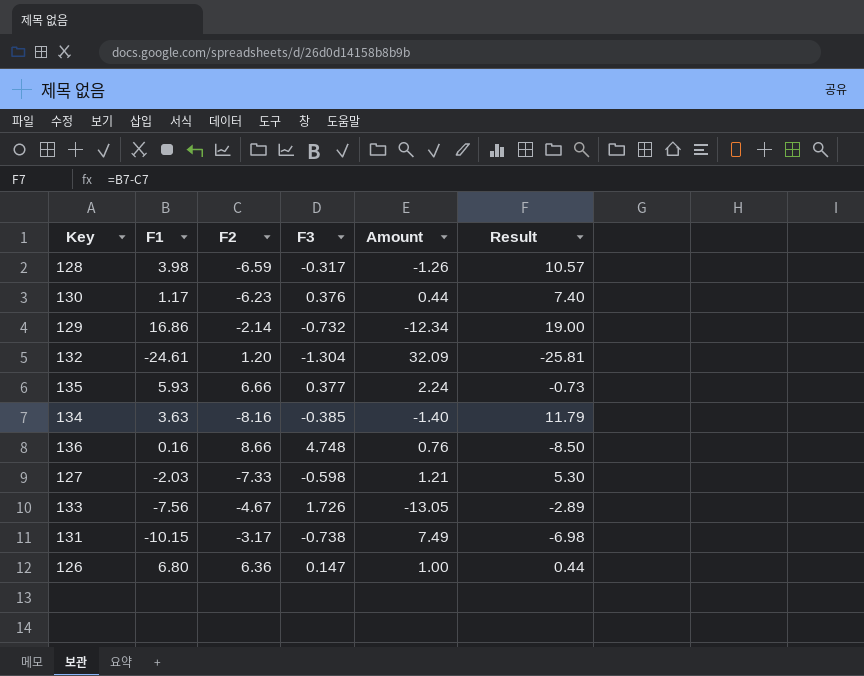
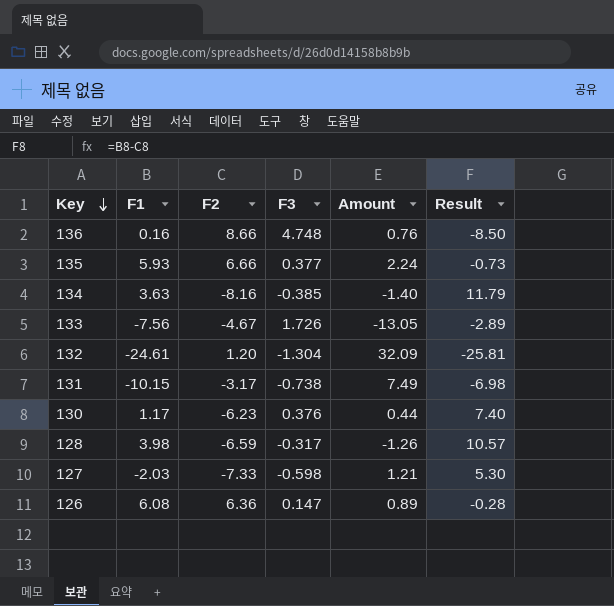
row order: none -> Key descending
row 129: 16.86 | -2.14 | -0.732 | -12.34 | 19.00 -> none
126 | F1: 6.80 -> 6.08
126 | Amount: 1.00 -> 0.89
126 | Result: 0.44 -> -0.28

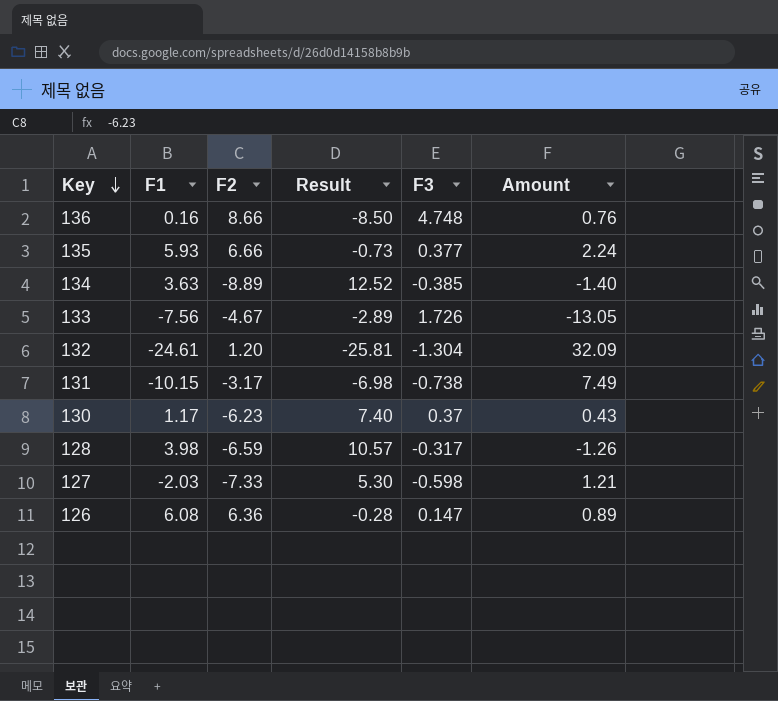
column Result | position: 6 -> 4
134 | F2: -8.16 -> -8.89
134 | Result: 11.79 -> 12.52
130 | F3: 0.376 -> 0.37
130 | Amount: 0.44 -> 0.43

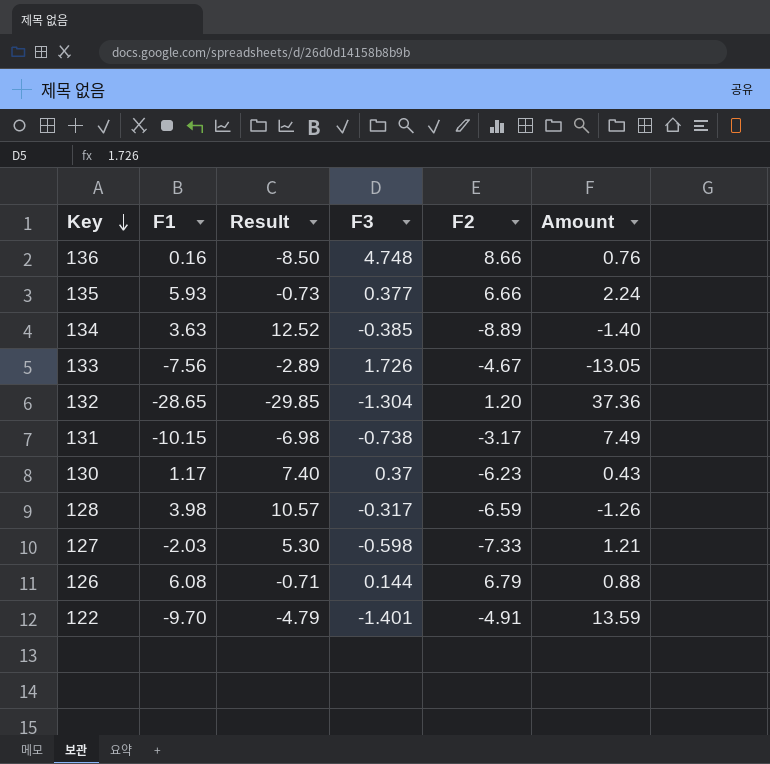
column F2 | position: 3 -> 5
132 | F1: -24.61 -> -28.65
132 | Result: -25.81 -> -29.85
132 | Amount: 32.09 -> 37.36
126 | Result: -0.28 -> -0.71
126 | F3: 0.147 -> 0.144
126 | F2: 6.36 -> 6.79
126 | Amount: 0.89 -> 0.88
row 122: none -> -9.70 | -4.79 | -1.401 | -4.91 | 13.59

